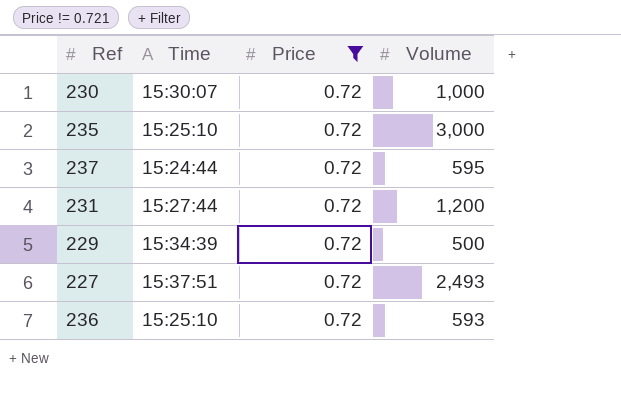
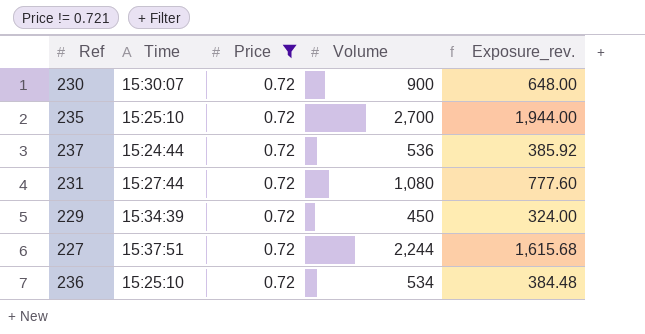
column Exposure_rev. | formula: none -> [Price] * [Volume]
230 | Volume: 1,000 -> 900
235 | Volume: 3,000 -> 2,700
237 | Volume: 595 -> 536
231 | Volume: 1,200 -> 1,080
229 | Volume: 500 -> 450
227 | Volume: 2,493 -> 2,244
236 | Volume: 593 -> 534

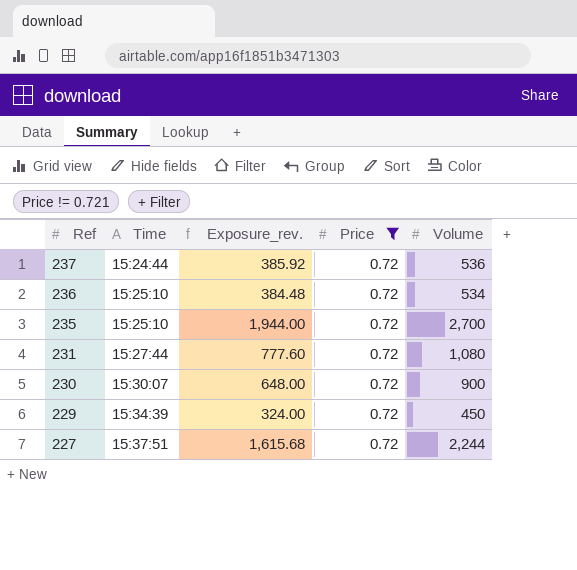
row order: none -> Ref descending
column Exposure_rev. | position: 5 -> 3

